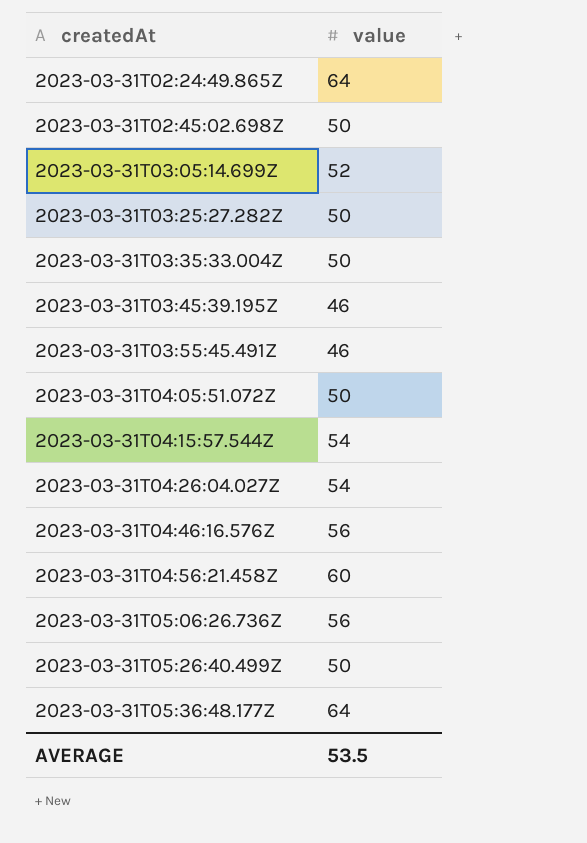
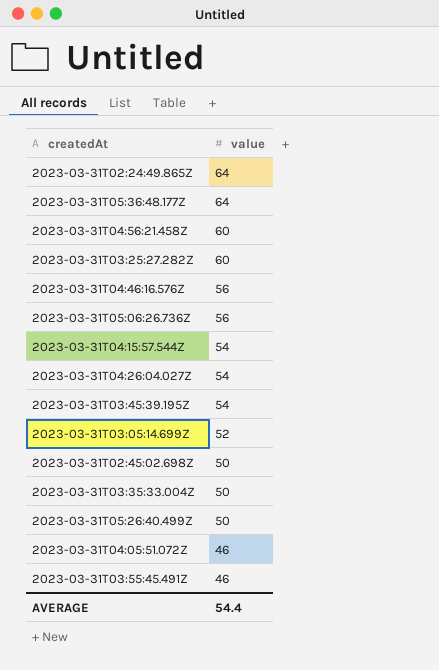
row order: createdAt ascending -> value descending
2023-03-31T03:25:27.282Z | value: 50 -> 60
2023-03-31T03:45:39.195Z | value: 46 -> 54
2023-03-31T04:05:51.072Z | value: 50 -> 46
AVERAGE | value: 53.5 -> 54.4

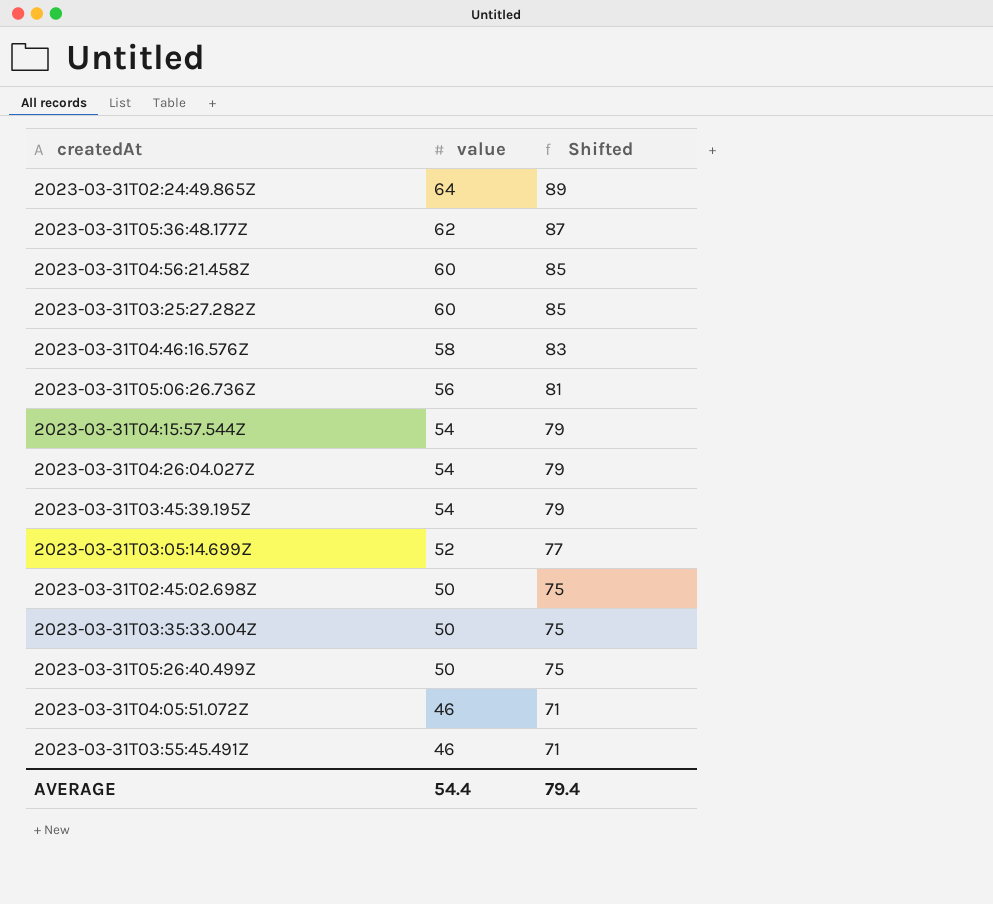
column Shifted | formula: none -> [value] + 25
2023-03-31T05:36:48.177Z | value: 64 -> 62
2023-03-31T04:46:16.576Z | value: 56 -> 58

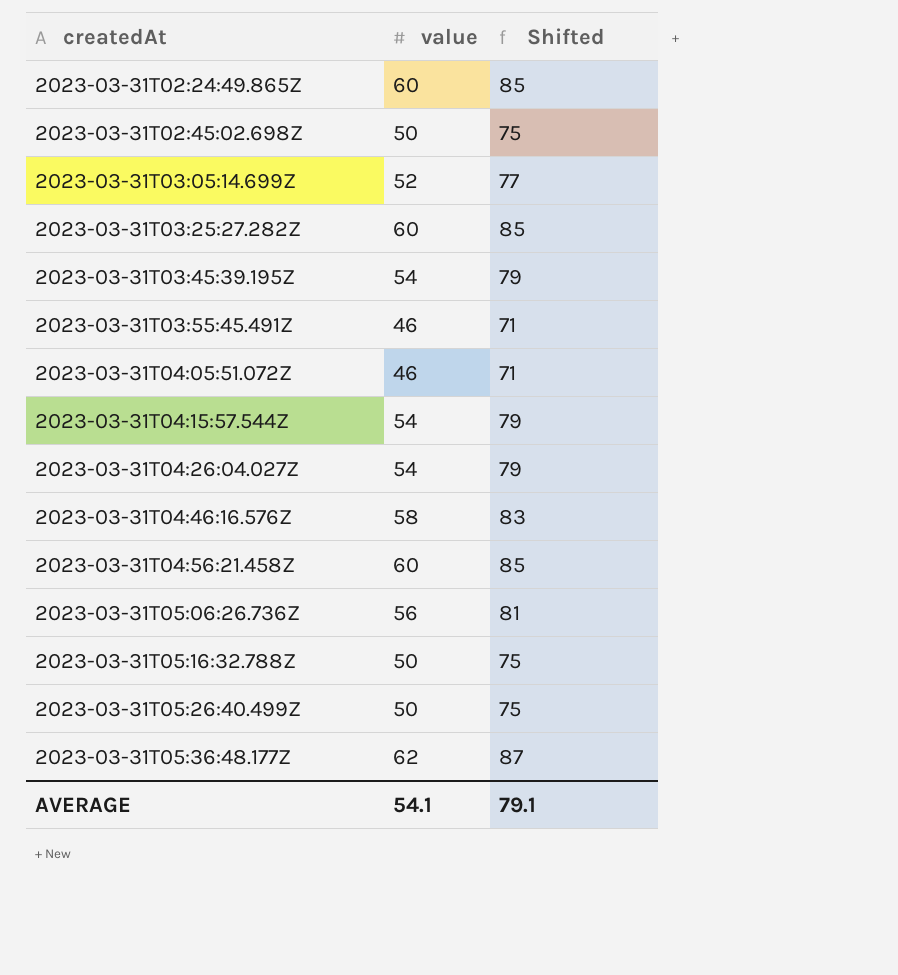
row order: value descending -> createdAt ascending
row 2023-03-31T03:35:33.004Z: 50 | 75 -> none
2023-03-31T02:24:49.865Z | value: 64 -> 60
2023-03-31T02:24:49.865Z | Shifted: 89 -> 85
row 2023-03-31T05:16:32.788Z: none -> 50 | 75
AVERAGE | value: 54.4 -> 54.1
AVERAGE | Shifted: 79.4 -> 79.1

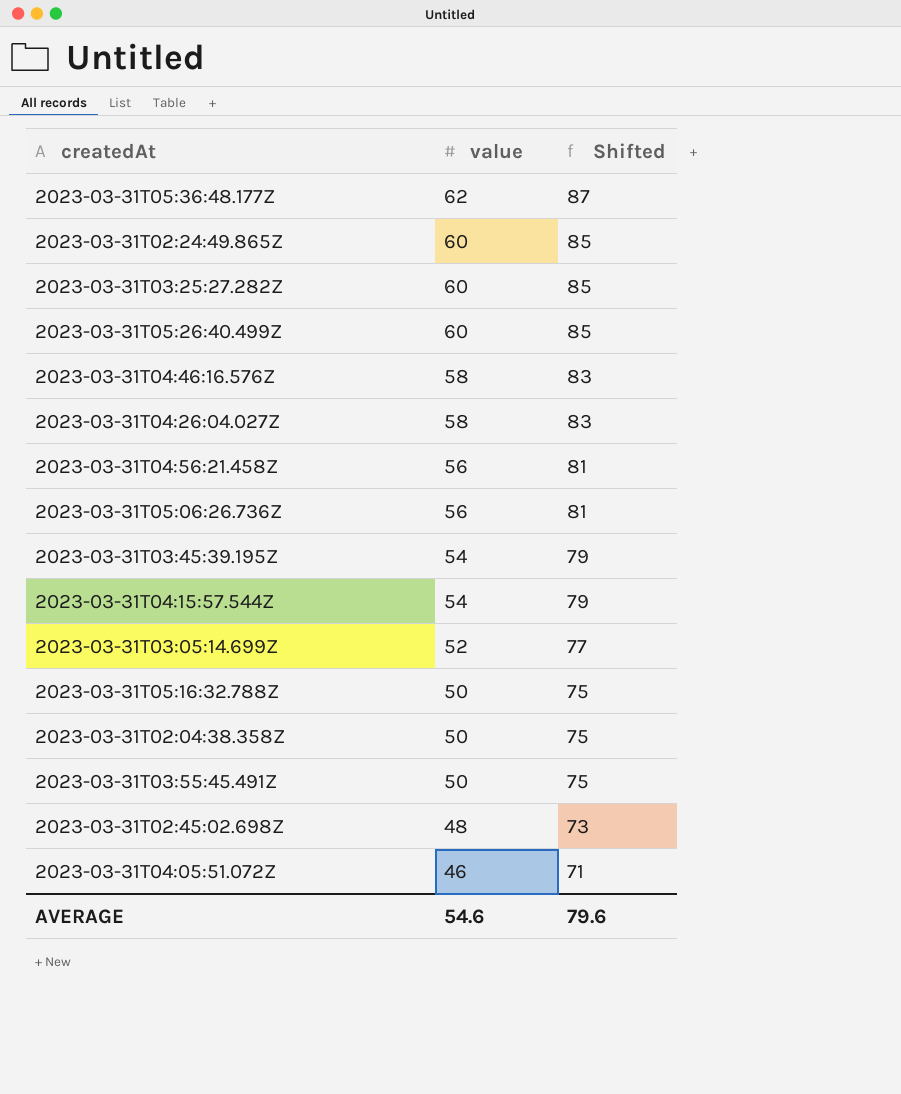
row order: createdAt ascending -> value descending
2023-03-31T05:26:40.499Z | value: 50 -> 60
2023-03-31T05:26:40.499Z | Shifted: 75 -> 85
2023-03-31T04:26:04.027Z | value: 54 -> 58
2023-03-31T04:26:04.027Z | Shifted: 79 -> 83
2023-03-31T04:56:21.458Z | value: 60 -> 56
2023-03-31T04:56:21.458Z | Shifted: 85 -> 81
row 2023-03-31T02:04:38.358Z: none -> 50 | 75
2023-03-31T03:55:45.491Z | value: 46 -> 50
2023-03-31T03:55:45.491Z | Shifted: 71 -> 75
2023-03-31T02:45:02.698Z | value: 50 -> 48
2023-03-31T02:45:02.698Z | Shifted: 75 -> 73
AVERAGE | value: 54.1 -> 54.6
AVERAGE | Shifted: 79.1 -> 79.6

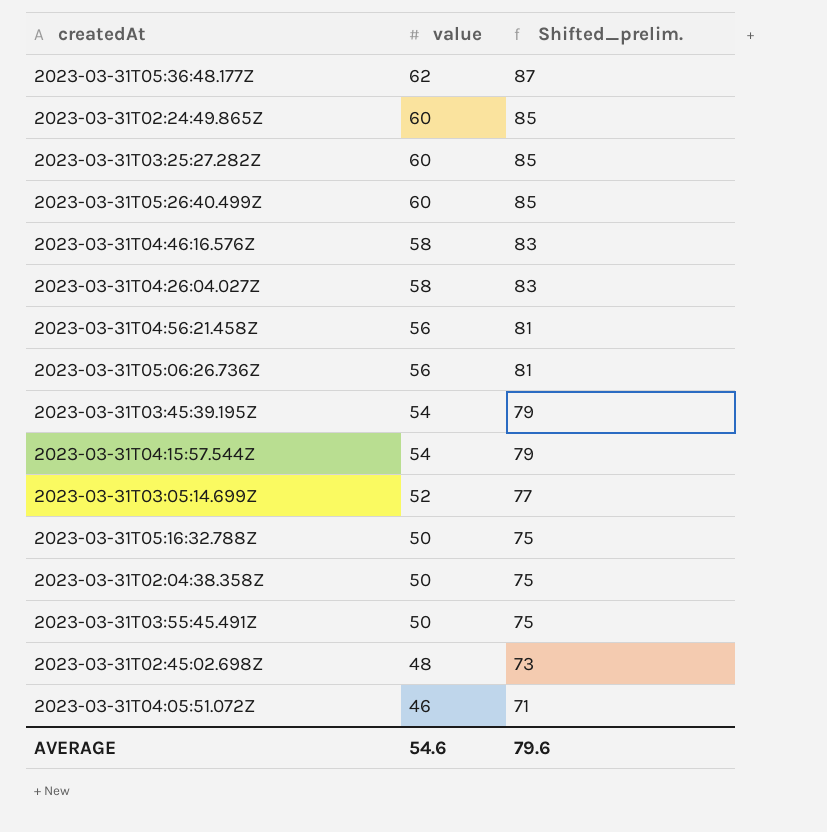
column name: Shifted -> Shifted_prelim.

